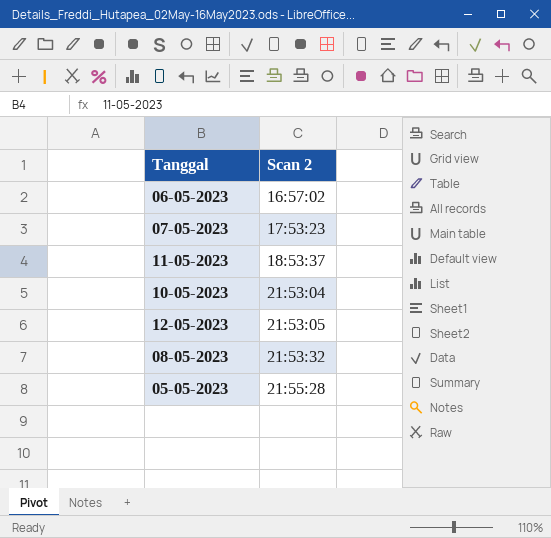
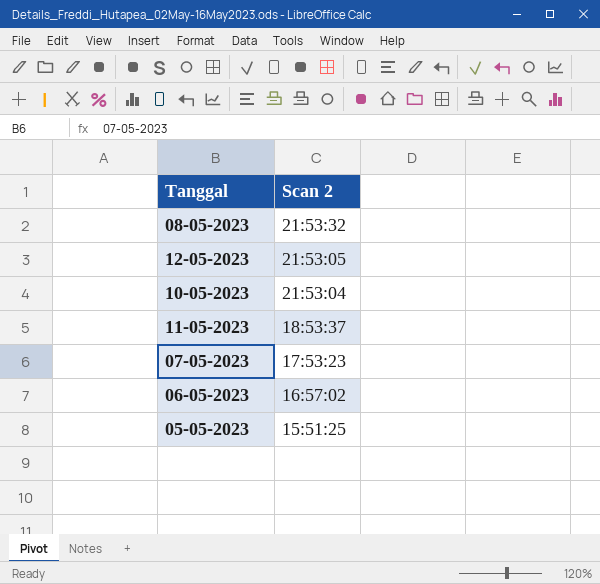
row order: Scan 2 ascending -> Scan 2 descending
05-05-2023 | Scan 2: 21:55:28 -> 15:51:25

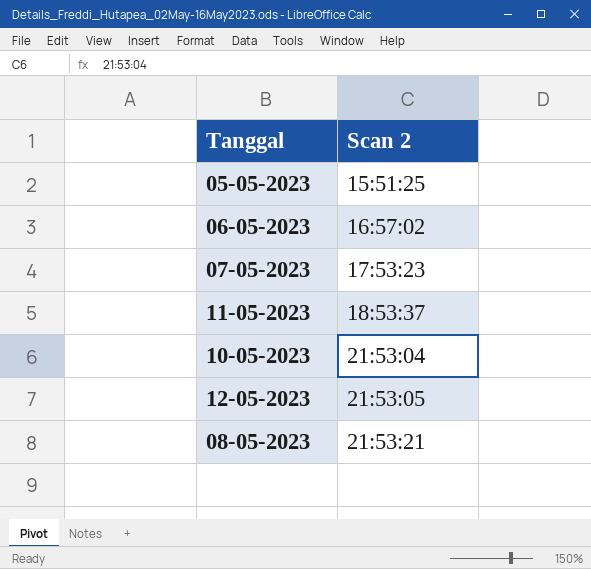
row order: Scan 2 descending -> Scan 2 ascending
08-05-2023 | Scan 2: 21:53:32 -> 21:53:21

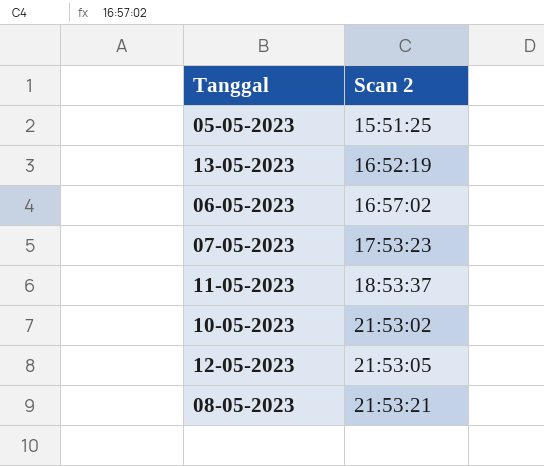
row 13-05-2023: none -> 16:52:19
10-05-2023 | Scan 2: 21:53:04 -> 21:53:02

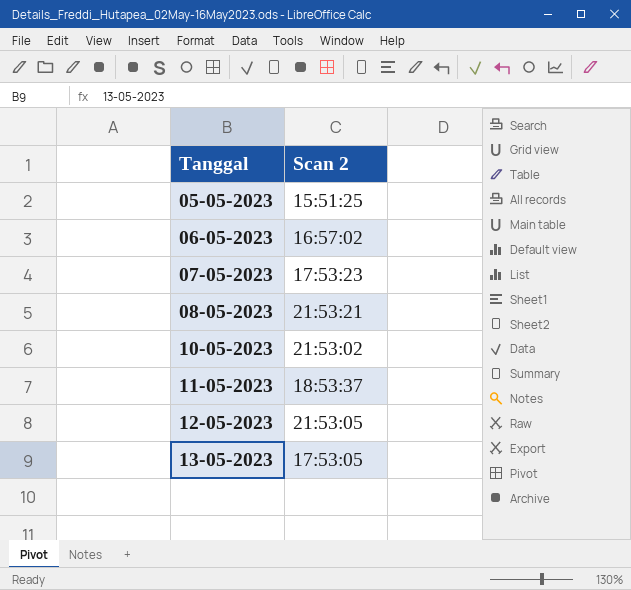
row order: Scan 2 ascending -> Tanggal ascending
13-05-2023 | Scan 2: 16:52:19 -> 17:53:05

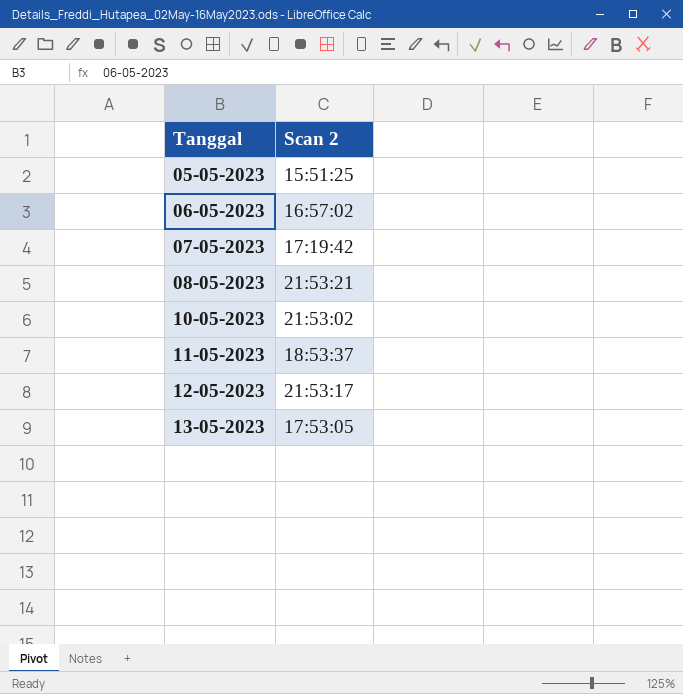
07-05-2023 | Scan 2: 17:53:23 -> 17:19:42
12-05-2023 | Scan 2: 21:53:05 -> 21:53:17

